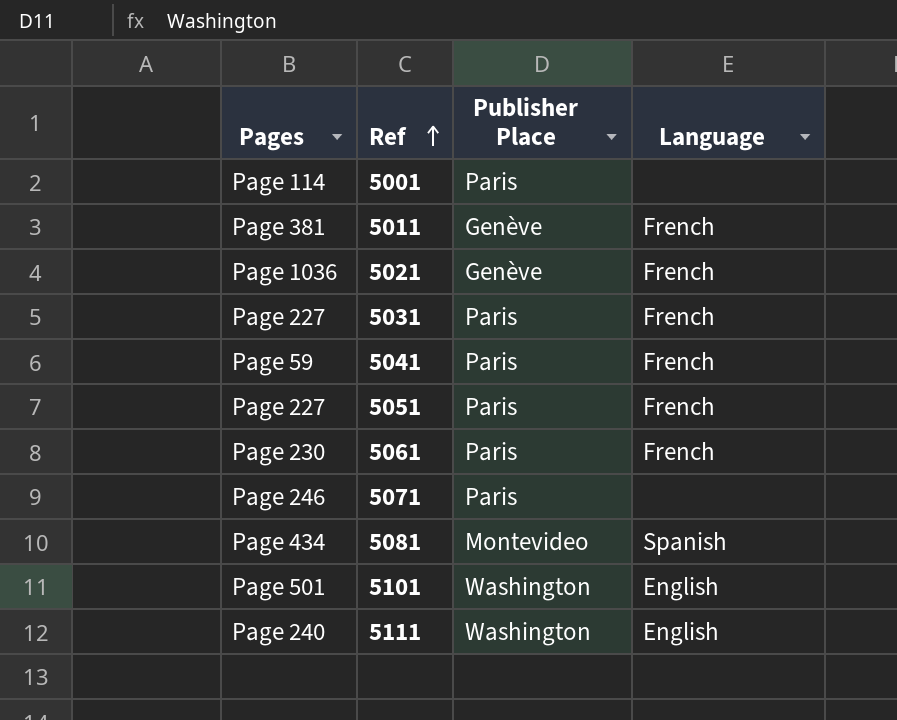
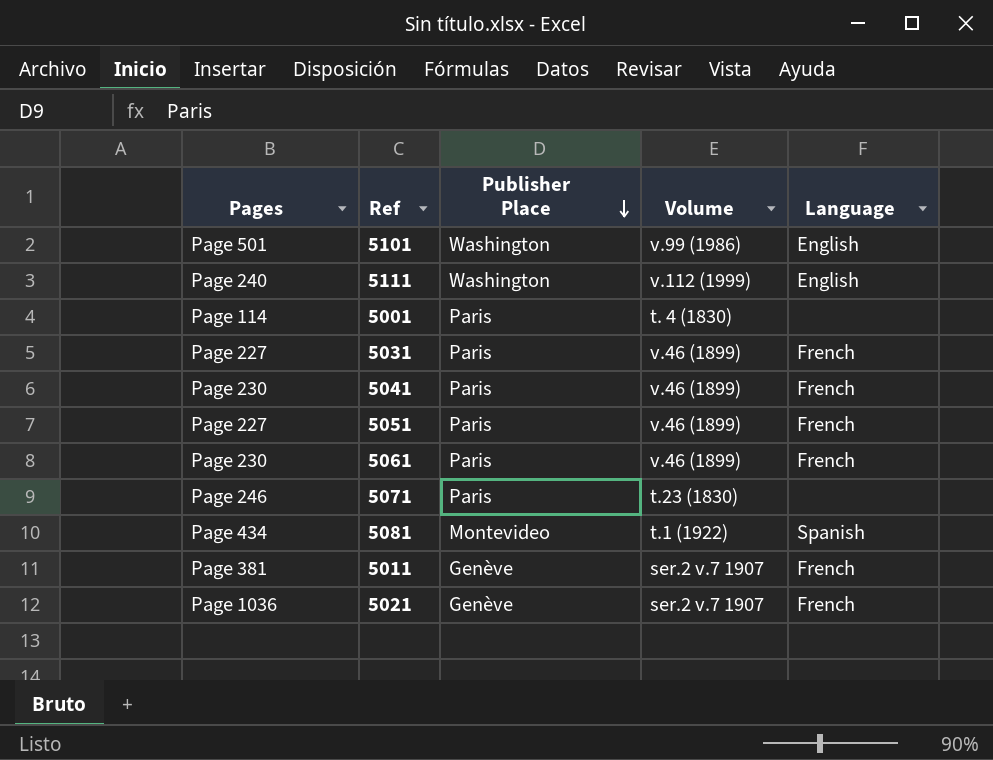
row order: Ref ascending -> Publisher Place descending
column Volume | position: none -> 4
5041 | Pages: Page 59 -> Page 230

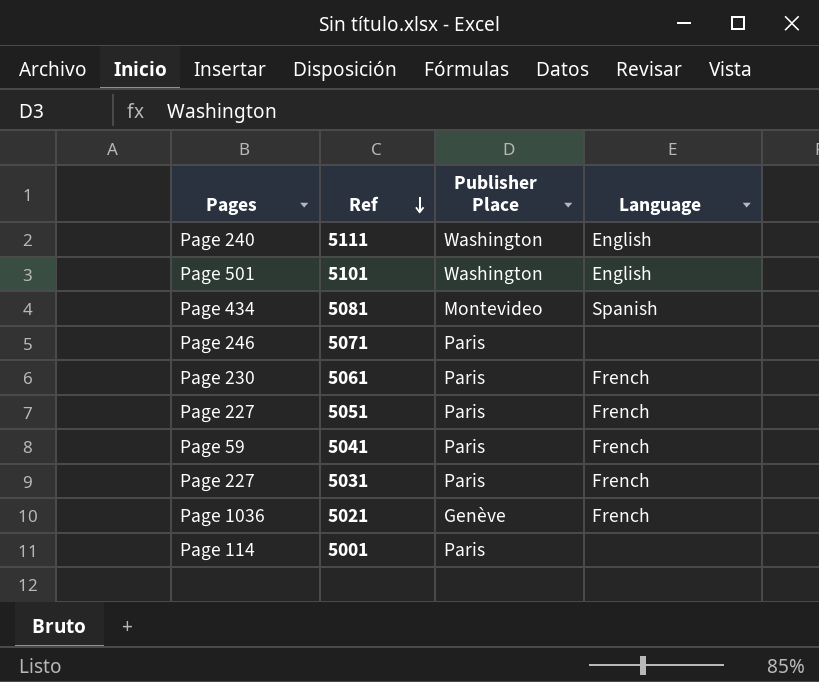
row order: Publisher Place descending -> Ref descending
column Volume | position: 4 -> none
row 5011: Page 381 | Genève | ser.2 v.7 1907 | French -> none
5041 | Pages: Page 230 -> Page 59

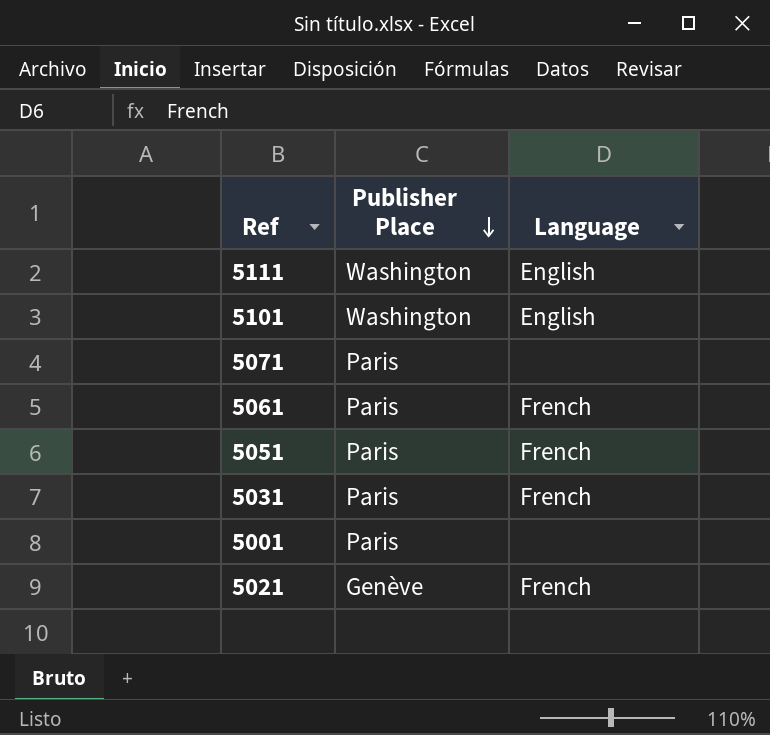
row order: Ref descending -> Publisher Place descending
column Pages | position: 1 -> none
row 5081: Page 434 | Montevideo | Spanish -> none
row 5041: Page 59 | Paris | French -> none

